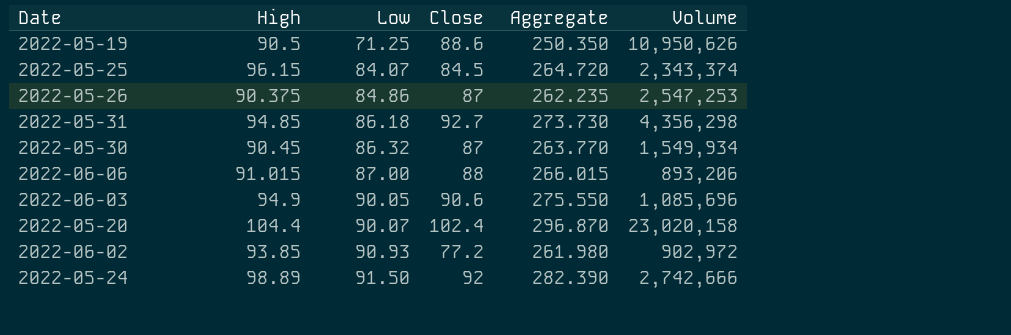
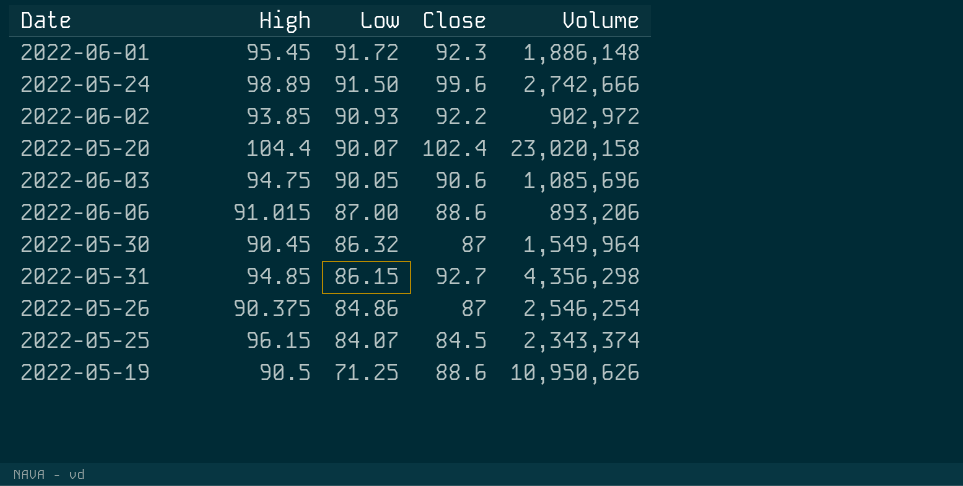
row order: Low ascending -> Low descending
column Aggregate | formula: [High] + [Low] + [Close] -> none
row 2022-06-01: none -> 95.45 | 91.72 | 92.3 | 1,886,148
2022-05-24 | Close: 92 -> 99.6
2022-06-02 | Close: 77.2 -> 92.2
2022-06-03 | High: 94.9 -> 94.75
2022-06-06 | Close: 88 -> 88.6
2022-05-30 | Volume: 1,549,934 -> 1,549,964
2022-05-31 | Low: 86.18 -> 86.15
2022-05-26 | Volume: 2,547,253 -> 2,546,254

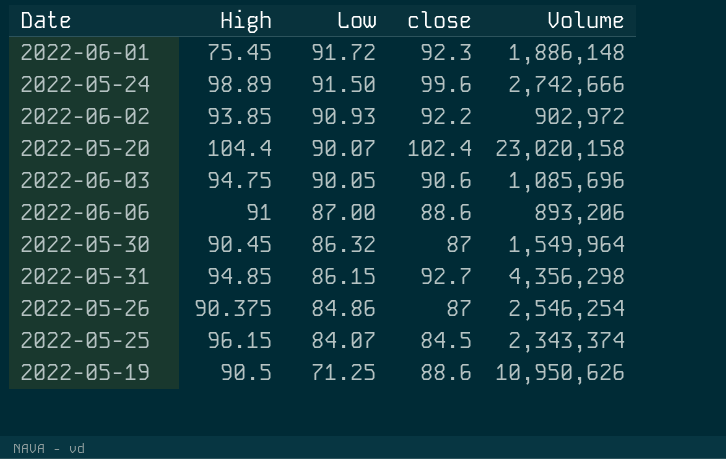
column name: Close -> close
2022-06-01 | High: 95.45 -> 75.45
2022-06-06 | High: 91.015 -> 91

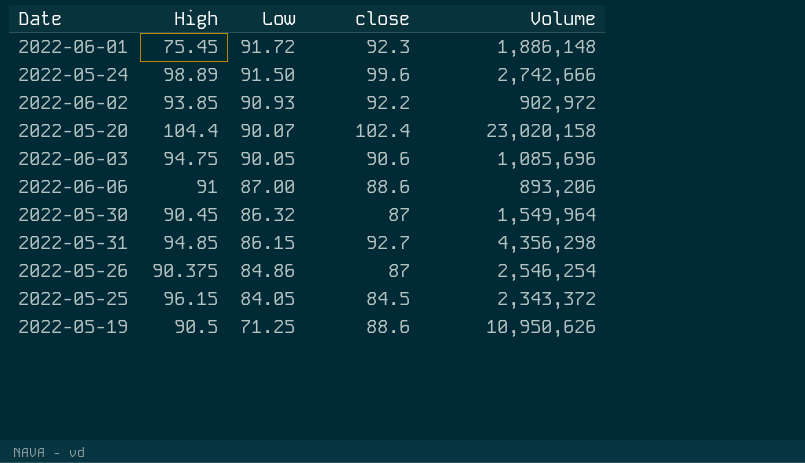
2022-05-25 | Low: 84.07 -> 84.05
2022-05-25 | Volume: 2,343,374 -> 2,343,372

